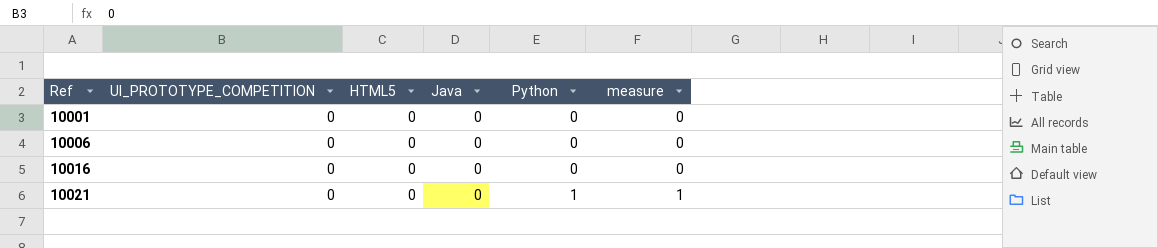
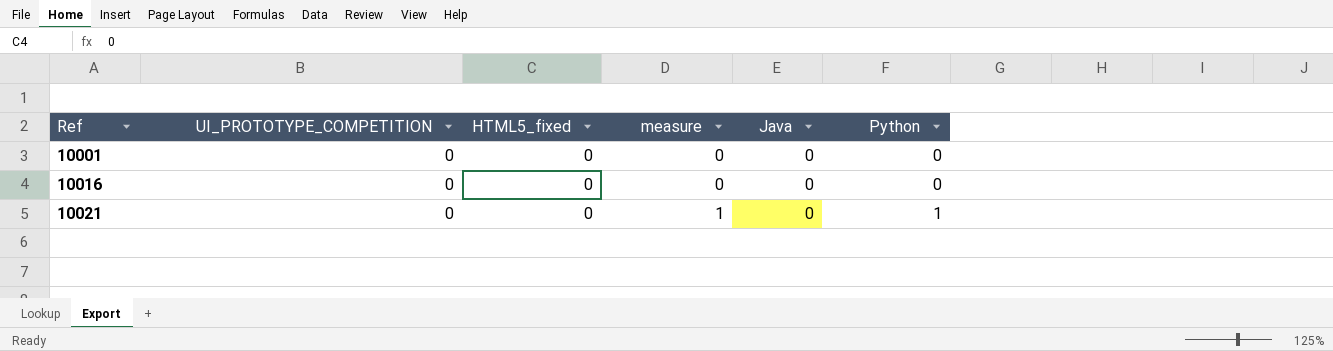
column name: HTML5 -> HTML5_fixed
column measure | position: 6 -> 4
row 10006: 0 | 0 | 0 | 0 | 0 -> none

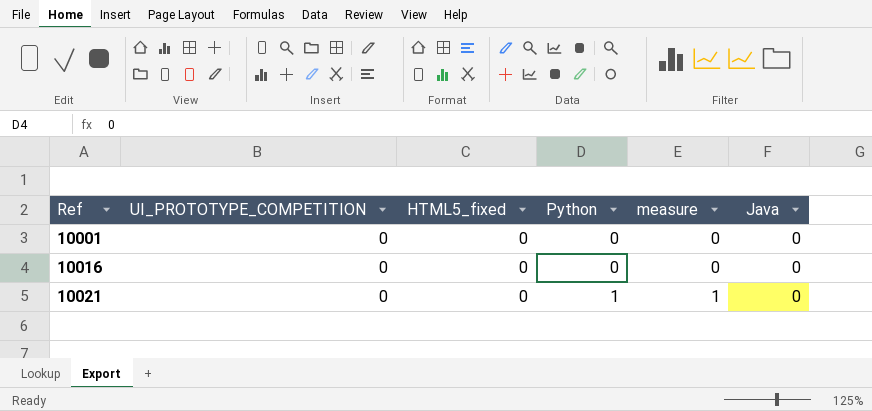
column Python | position: 6 -> 4

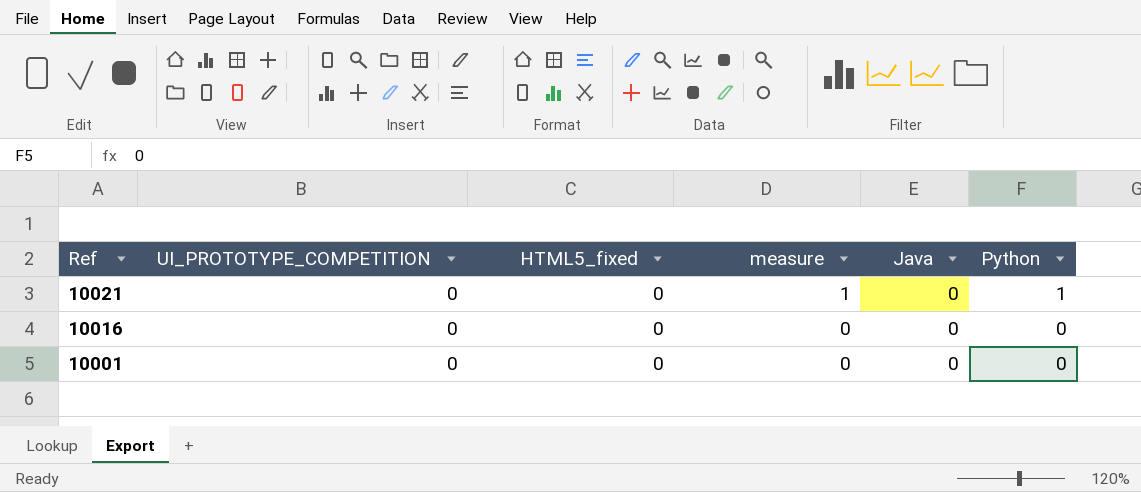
row order: Ref ascending -> Ref descending
column Python | position: 4 -> 6

